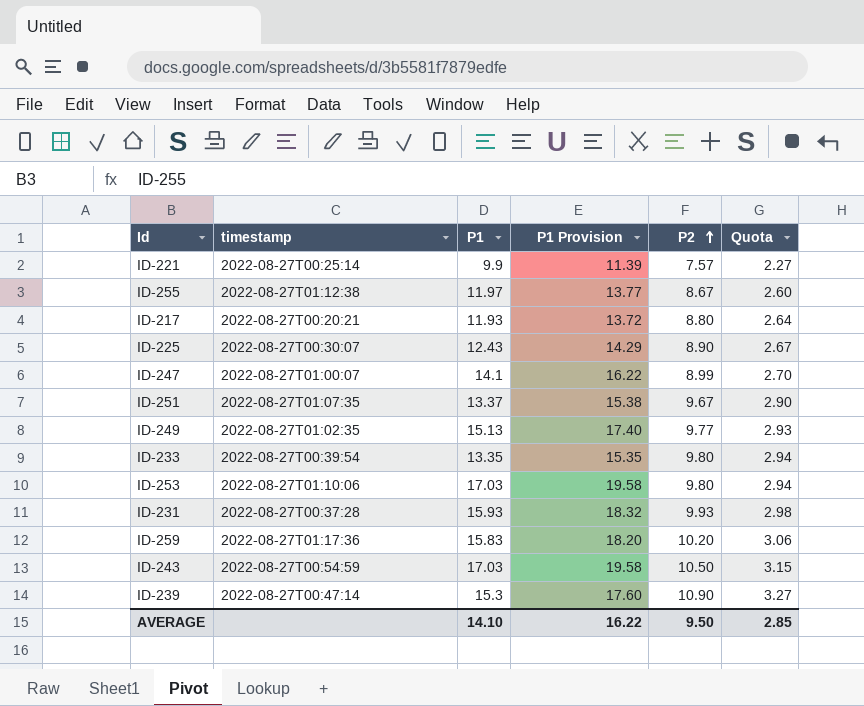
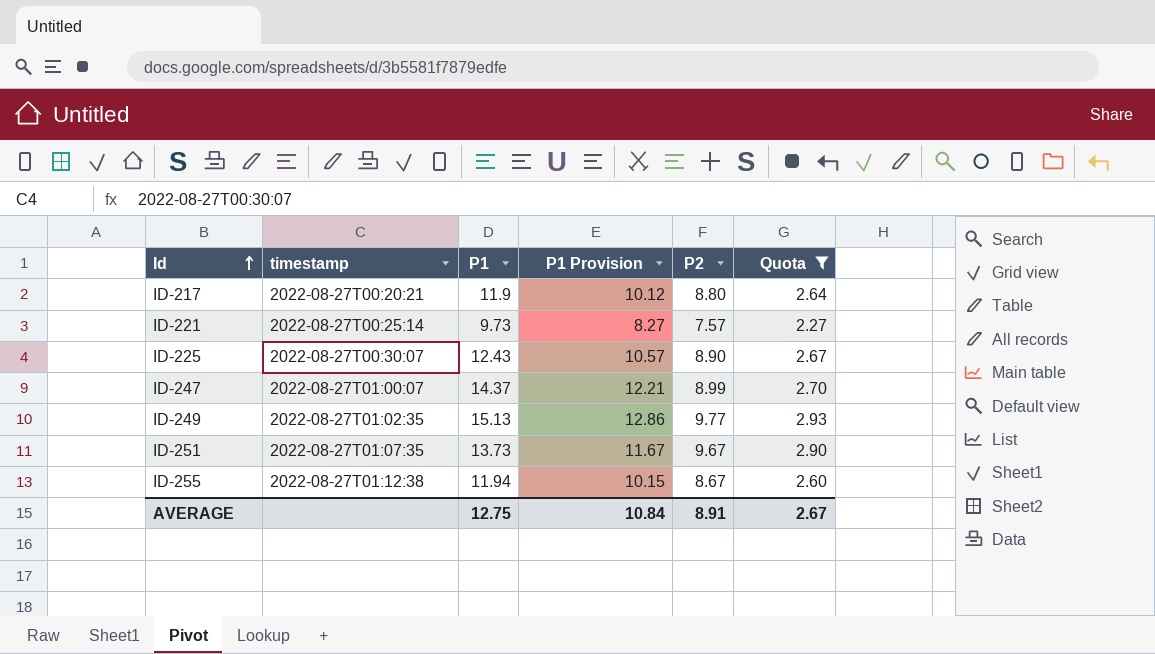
filter: none -> Quota <= 2.93
row order: P2 ascending -> Id ascending
column P1 Provision | formula: [P1] * 1.15 -> [P1] * 0.85
ID-217 | P1: 11.93 -> 11.9
ID-221 | P1: 9.9 -> 9.73
ID-247 | P1: 14.1 -> 14.37
ID-251 | P1: 13.37 -> 13.73
ID-255 | P1: 11.97 -> 11.94
AVERAGE | P1: 14.10 -> 12.75
AVERAGE | P1 Provision: 16.22 -> 10.84
AVERAGE | P2: 9.50 -> 8.91
AVERAGE | Quota: 2.85 -> 2.67

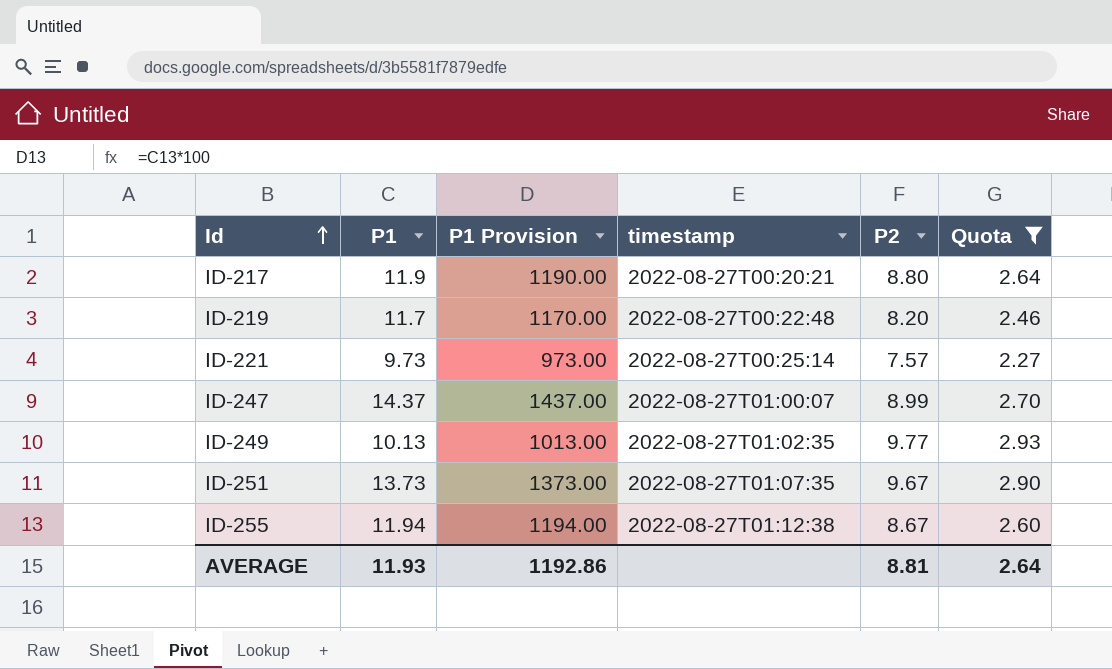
column P1 Provision | formula: [P1] * 0.85 -> [P1] * 100
column timestamp | position: 2 -> 4
row ID-225: 2022-08-27T00:30:07 | 12.43 | 10.57 | 8.90 | 2.67 -> none
row ID-219: none -> 11.7 | 1170.00 | 2022-08-27T00:22:48 | 8.20 | 2.46
ID-249 | P1: 15.13 -> 10.13
AVERAGE | P1: 12.75 -> 11.93
AVERAGE | P1 Provision: 10.84 -> 1192.86
AVERAGE | P2: 8.91 -> 8.81
AVERAGE | Quota: 2.67 -> 2.64

